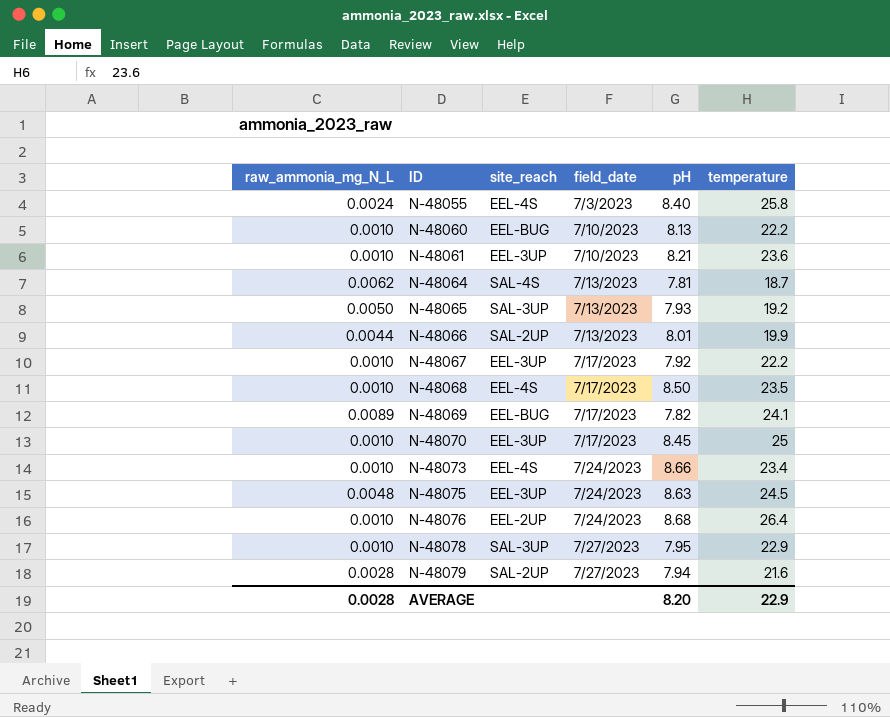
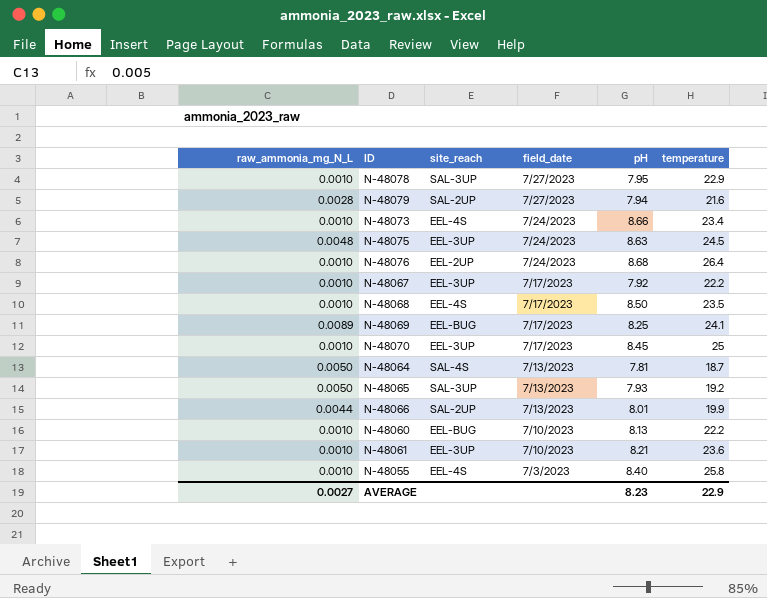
row order: ID ascending -> field_date descending
N-48069 | pH: 7.82 -> 8.25
N-48064 | raw_ammonia_mg_N_L: 0.0062 -> 0.0050
N-48055 | raw_ammonia_mg_N_L: 0.0024 -> 0.0010
AVERAGE | raw_ammonia_mg_N_L: 0.0028 -> 0.0027
AVERAGE | pH: 8.20 -> 8.23

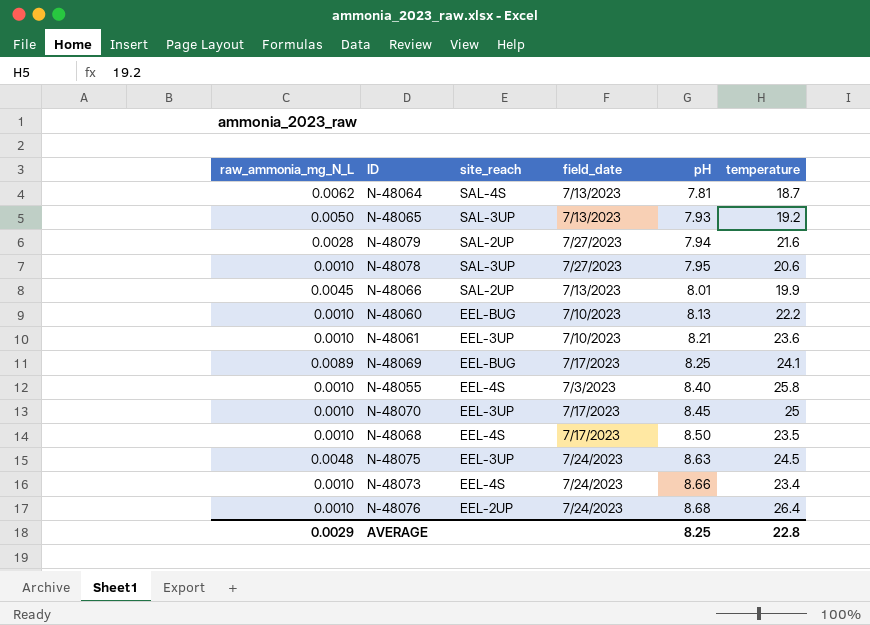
row order: field_date descending -> pH ascending
row N-48067: 0.0010 | EEL-3UP | 7/17/2023 | 7.92 | 22.2 -> none
N-48064 | raw_ammonia_mg_N_L: 0.0050 -> 0.0062
N-48078 | temperature: 22.9 -> 20.6
N-48066 | raw_ammonia_mg_N_L: 0.0044 -> 0.0045
AVERAGE | raw_ammonia_mg_N_L: 0.0027 -> 0.0029
AVERAGE | pH: 8.23 -> 8.25
AVERAGE | temperature: 22.9 -> 22.8

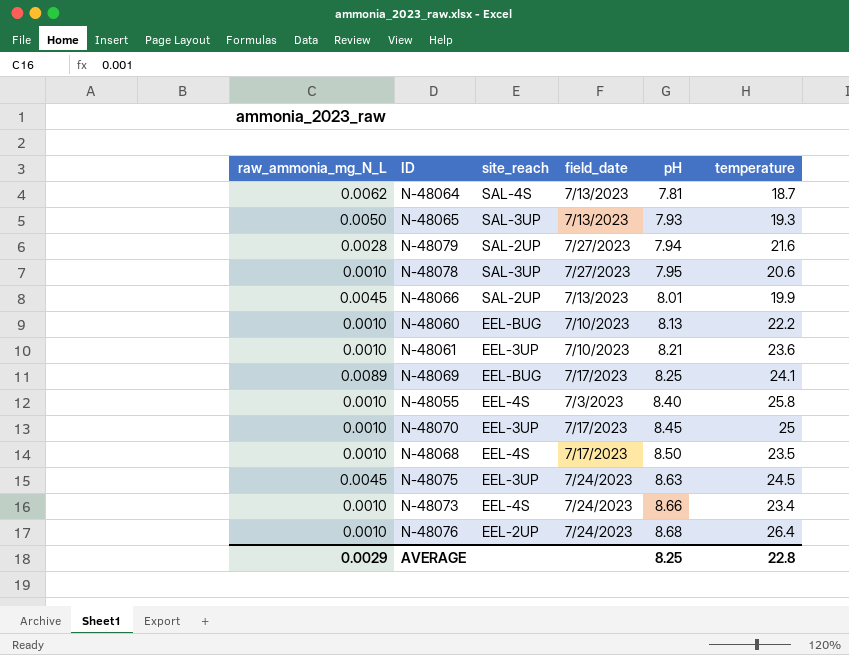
N-48065 | temperature: 19.2 -> 19.3
N-48075 | raw_ammonia_mg_N_L: 0.0048 -> 0.0045

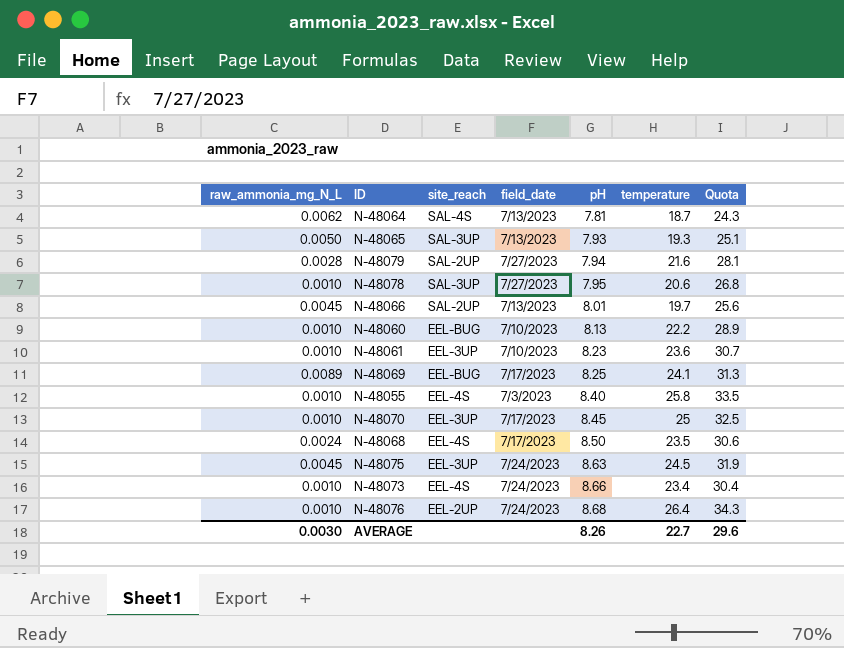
column Quota | formula: none -> [temperature] * 1.3
N-48066 | temperature: 19.9 -> 19.7
N-48061 | pH: 8.21 -> 8.23
N-48068 | raw_ammonia_mg_N_L: 0.0010 -> 0.0024
AVERAGE | raw_ammonia_mg_N_L: 0.0029 -> 0.0030
AVERAGE | pH: 8.25 -> 8.26
AVERAGE | temperature: 22.8 -> 22.7

